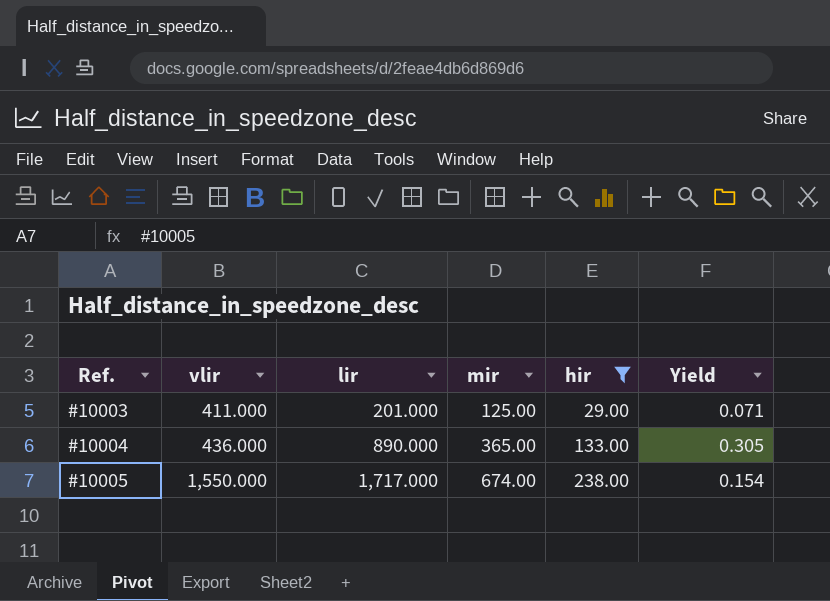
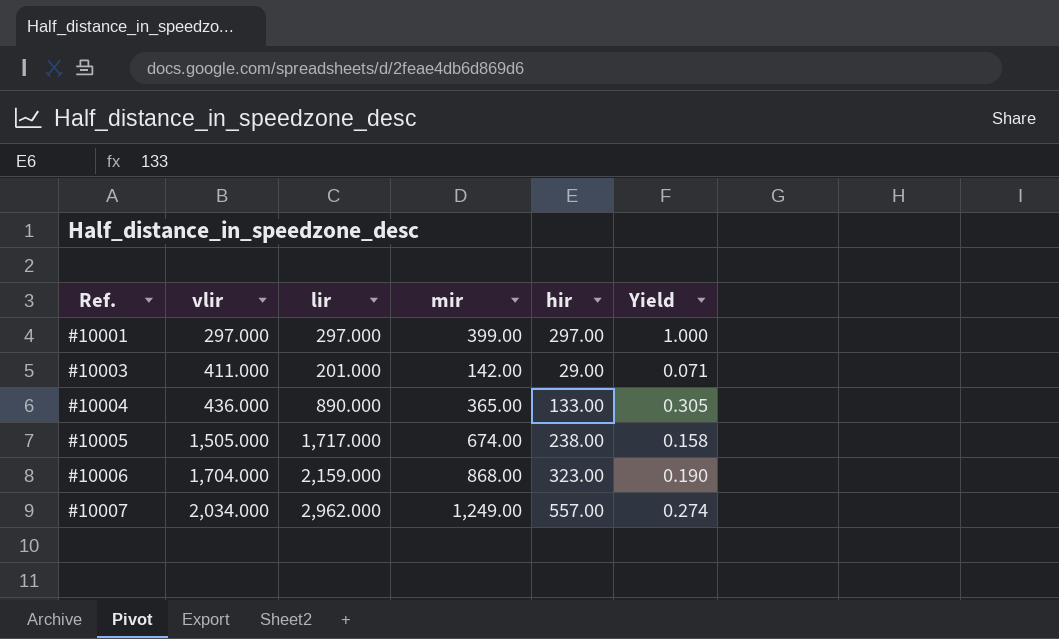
filter: hir <= 238.00 -> none
#10003 | mir: 125.00 -> 142.00
#10005 | vlir: 1,550.000 -> 1,505.000
#10005 | Yield: 0.154 -> 0.158

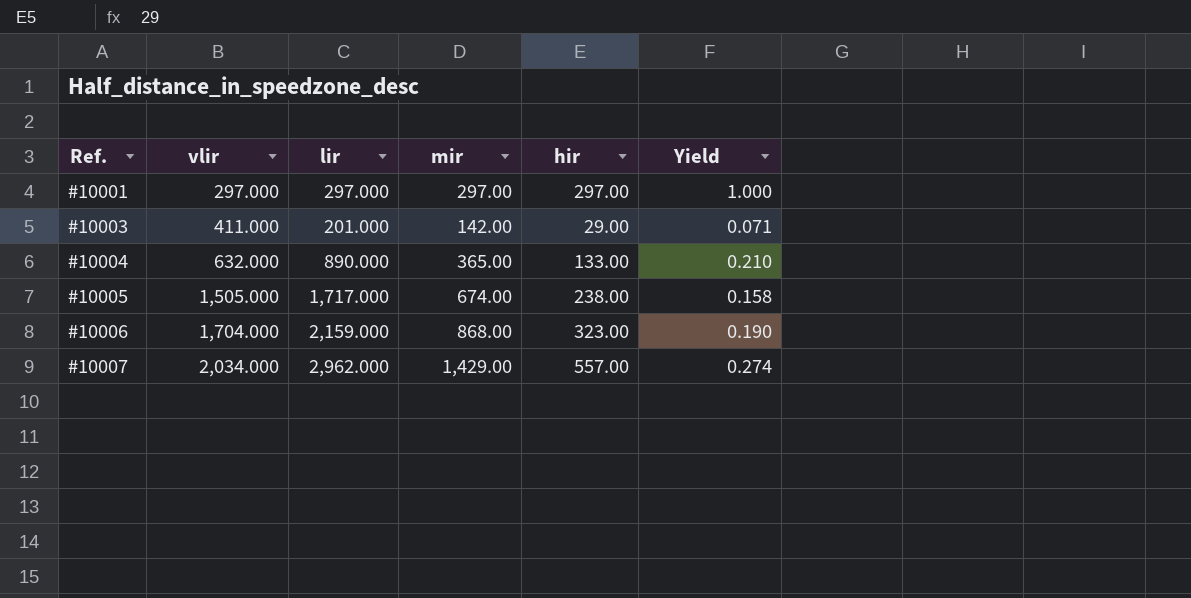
#10001 | mir: 399.00 -> 297.00
#10004 | vlir: 436.000 -> 632.000
#10004 | Yield: 0.305 -> 0.210
#10007 | mir: 1,249.00 -> 1,429.00

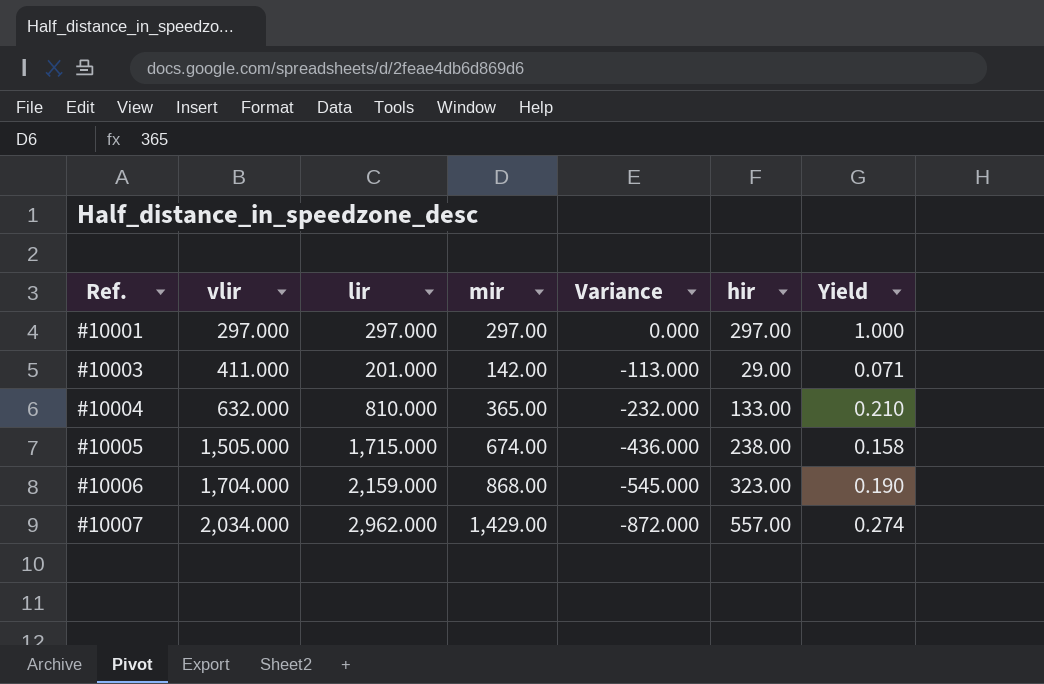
column Variance | formula: none -> [hir] - [mir]
#10004 | lir: 890.000 -> 810.000
#10005 | lir: 1,717.000 -> 1,715.000

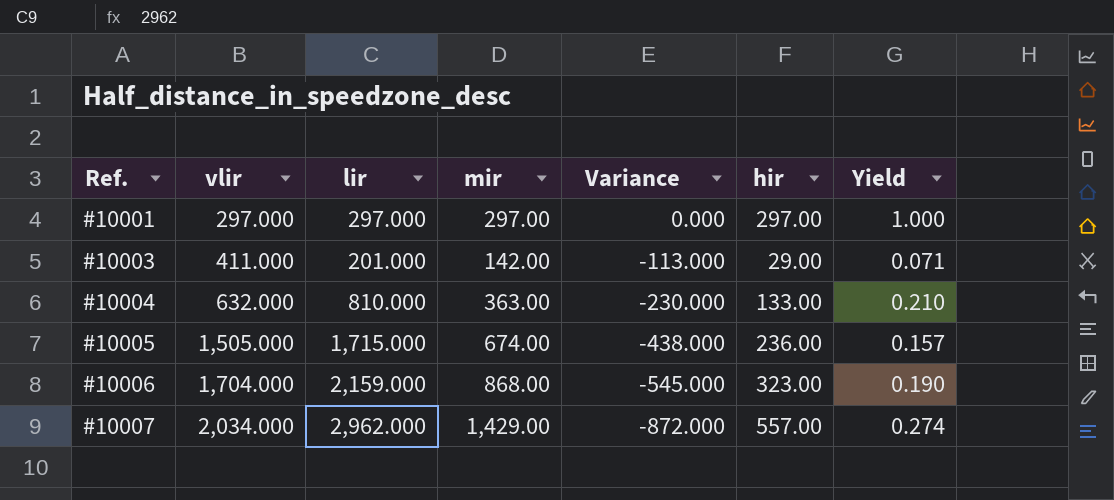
#10004 | mir: 365.00 -> 363.00
#10004 | Variance: -232.000 -> -230.000
#10005 | Variance: -436.000 -> -438.000
#10005 | hir: 238.00 -> 236.00
#10005 | Yield: 0.158 -> 0.157

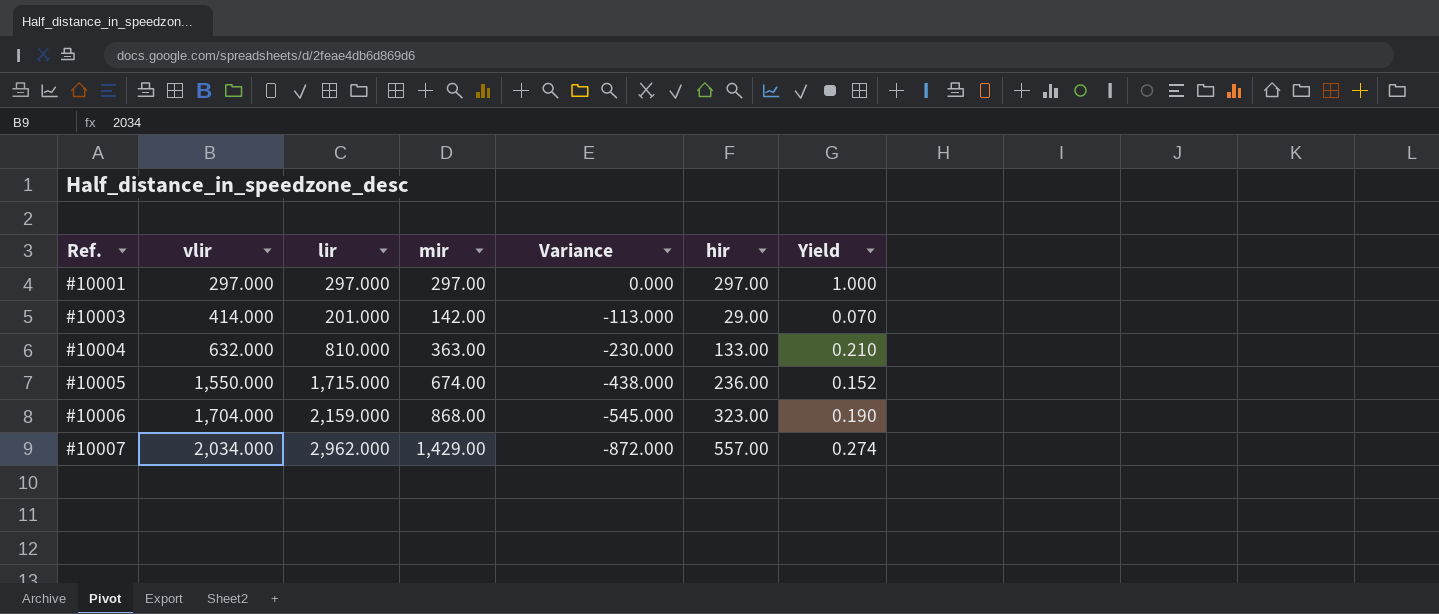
#10003 | vlir: 411.000 -> 414.000
#10003 | Yield: 0.071 -> 0.070
#10005 | vlir: 1,505.000 -> 1,550.000
#10005 | Yield: 0.157 -> 0.152

